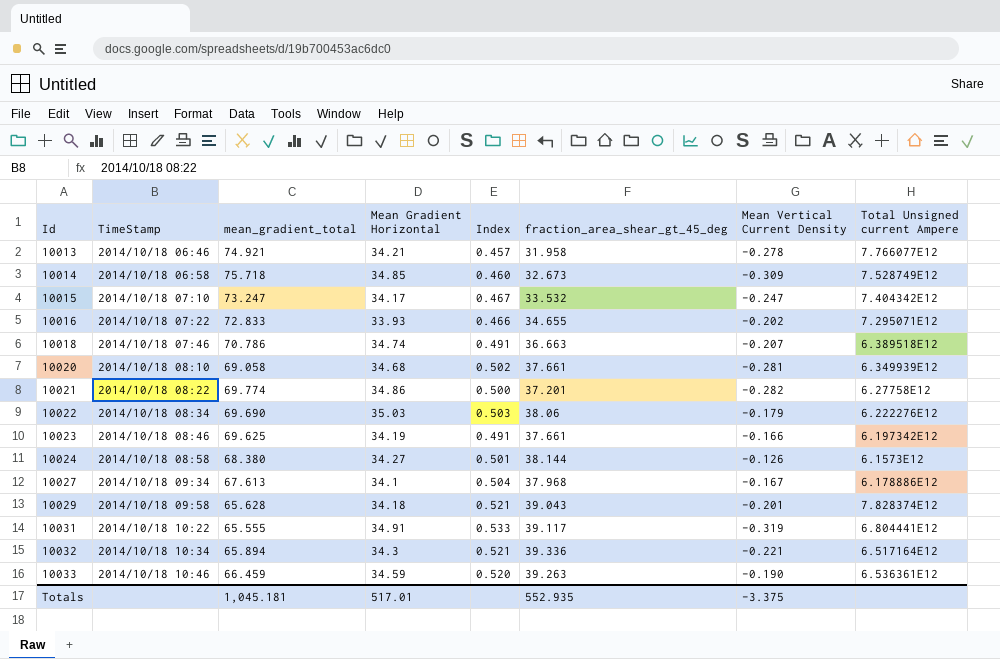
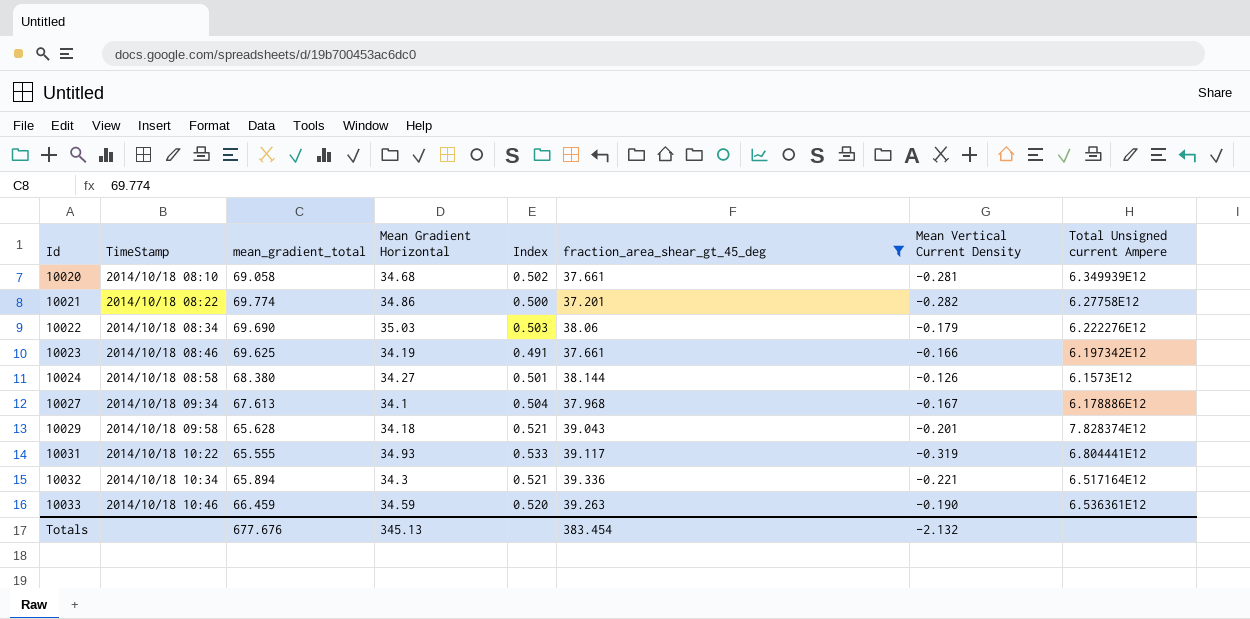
filter: none -> fraction_area_shear_gt_45_deg >= 37.201
10031 | Mean Gradient Horizontal: 34.91 -> 34.93
Totals | mean_gradient_total: 1,045.181 -> 677.676
Totals | Mean Gradient Horizontal: 517.01 -> 345.13
Totals | fraction_area_shear_gt_45_deg: 552.935 -> 383.454
Totals | Mean Vertical Current Density: -3.375 -> -2.132

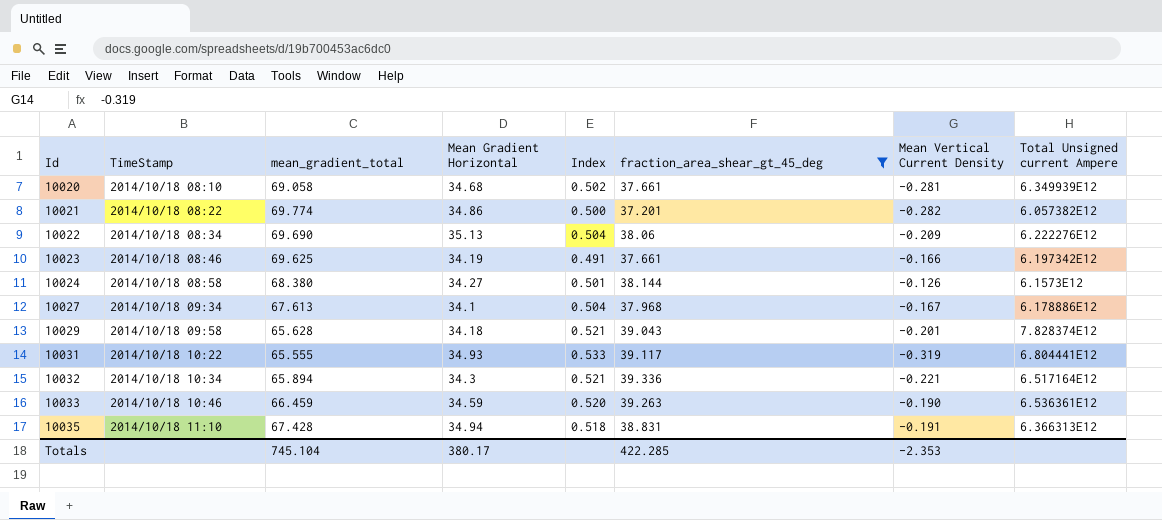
10021 | Total Unsigned current Ampere: 6.27758E12 -> 6.057382E12
10022 | Mean Gradient Horizontal: 35.03 -> 35.13
10022 | Index: 0.503 -> 0.504
10022 | Mean Vertical Current Density: -0.179 -> -0.209
row 10035: none -> 2014/10/18 11:10 | 67.428 | 34.94 | 0.518 | 38.831 | -0.191 | 6.366313E12
Totals | mean_gradient_total: 677.676 -> 745.104
Totals | Mean Gradient Horizontal: 345.13 -> 380.17
Totals | fraction_area_shear_gt_45_deg: 383.454 -> 422.285
Totals | Mean Vertical Current Density: -2.132 -> -2.353

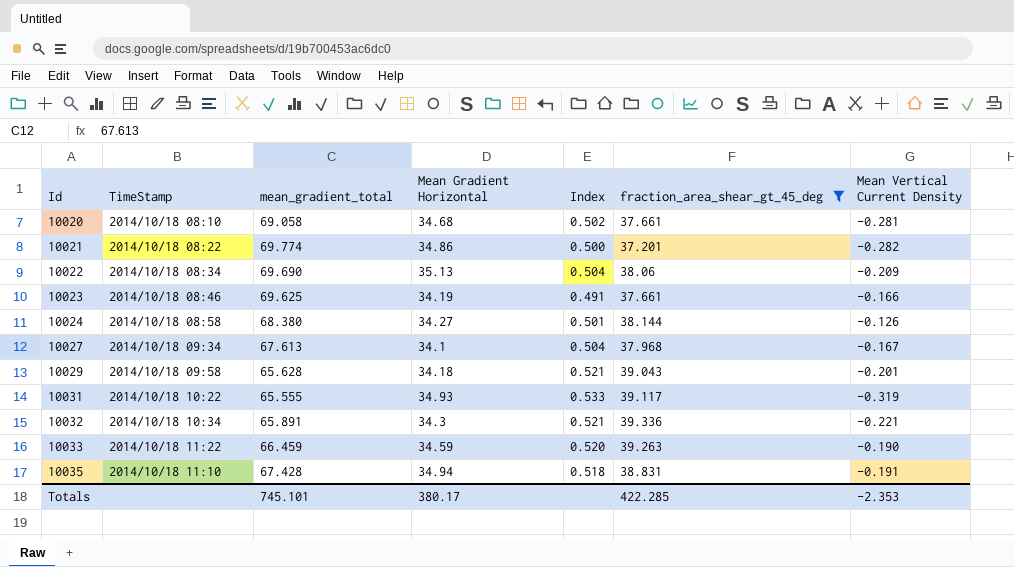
column Total Unsigned current Ampere | position: 8 -> none
10032 | mean_gradient_total: 65.894 -> 65.891
10033 | TimeStamp: 2014/10/18 10:46 -> 2014/10/18 11:22
Totals | mean_gradient_total: 745.104 -> 745.101

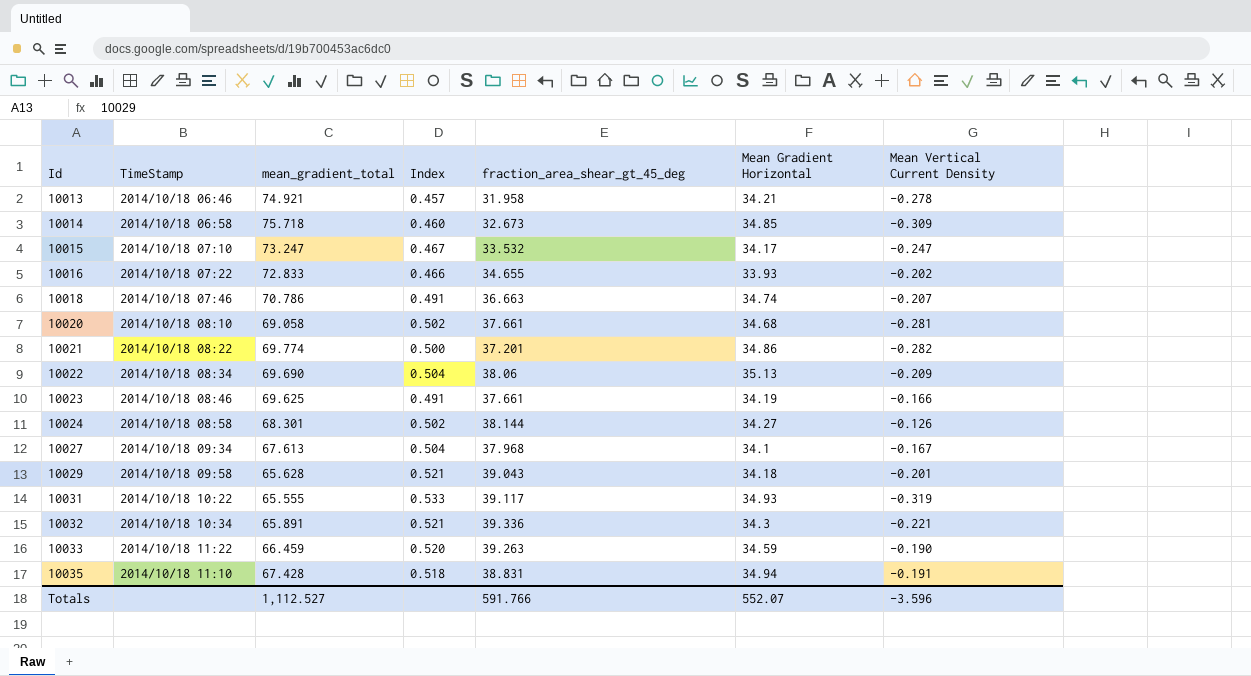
filter: fraction_area_shear_gt_45_deg >= 37.201 -> none
column Mean Gradient Horizontal | position: 4 -> 6
10024 | mean_gradient_total: 68.380 -> 68.301
10024 | Index: 0.501 -> 0.502
Totals | mean_gradient_total: 745.101 -> 1,112.527
Totals | fraction_area_shear_gt_45_deg: 422.285 -> 591.766
Totals | Mean Gradient Horizontal: 380.17 -> 552.07
Totals | Mean Vertical Current Density: -2.353 -> -3.596

